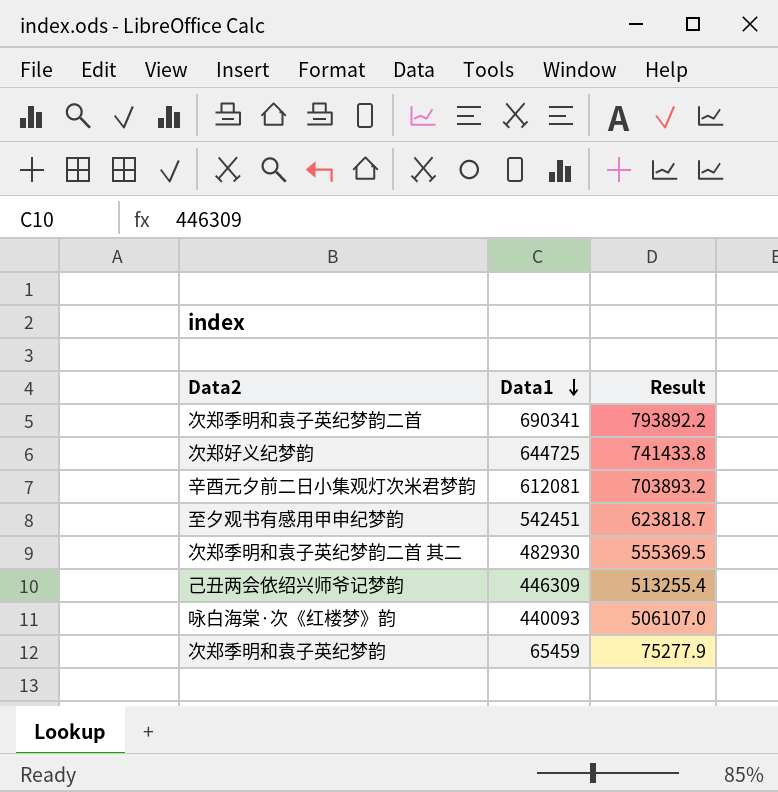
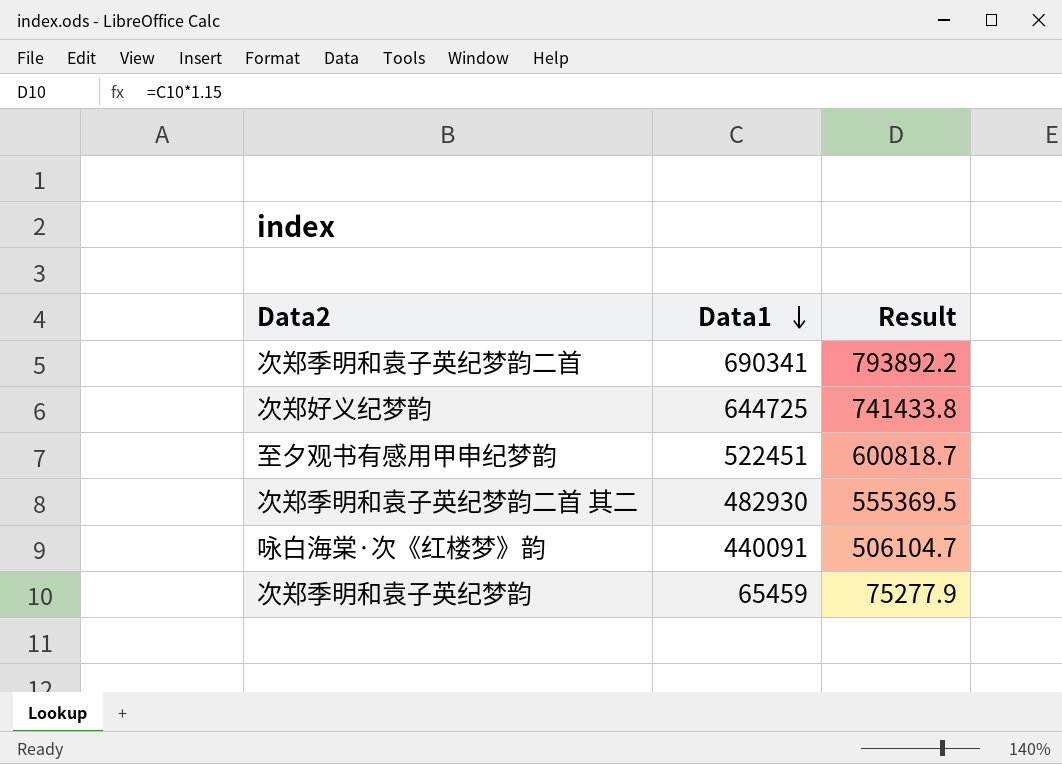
row 辛酉元夕前二日小集观灯次米君梦韵: 612081 | 703893.2 -> none
row 己丑两会依绍兴师爷记梦韵: 446309 | 513255.4 -> none
至夕观书有感用甲申纪梦韵 | Data1: 542451 -> 522451
至夕观书有感用甲申纪梦韵 | Result: 623818.7 -> 600818.7
咏白海棠·次《红楼梦》韵 | Data1: 440093 -> 440091
咏白海棠·次《红楼梦》韵 | Result: 506107.0 -> 506104.7

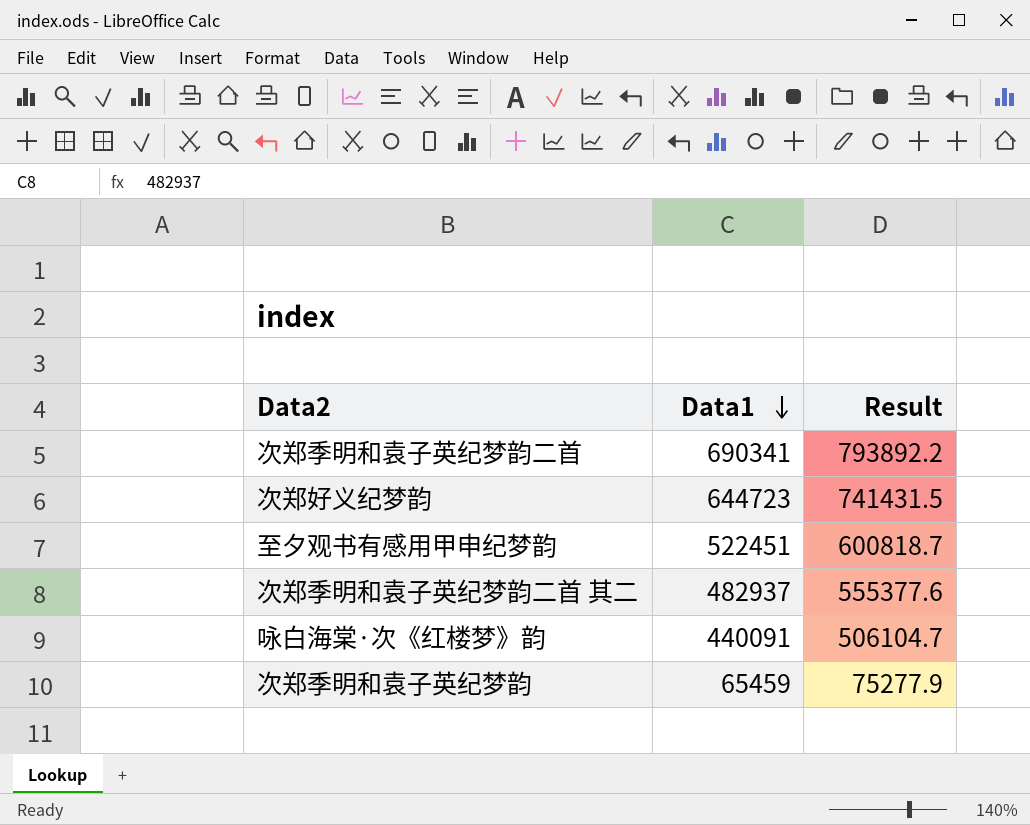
次郑好义纪梦韵 | Data1: 644725 -> 644723
次郑好义纪梦韵 | Result: 741433.8 -> 741431.5
次郑季明和袁子英纪梦韵二首 其二 | Data1: 482930 -> 482937
次郑季明和袁子英纪梦韵二首 其二 | Result: 555369.5 -> 555377.6

